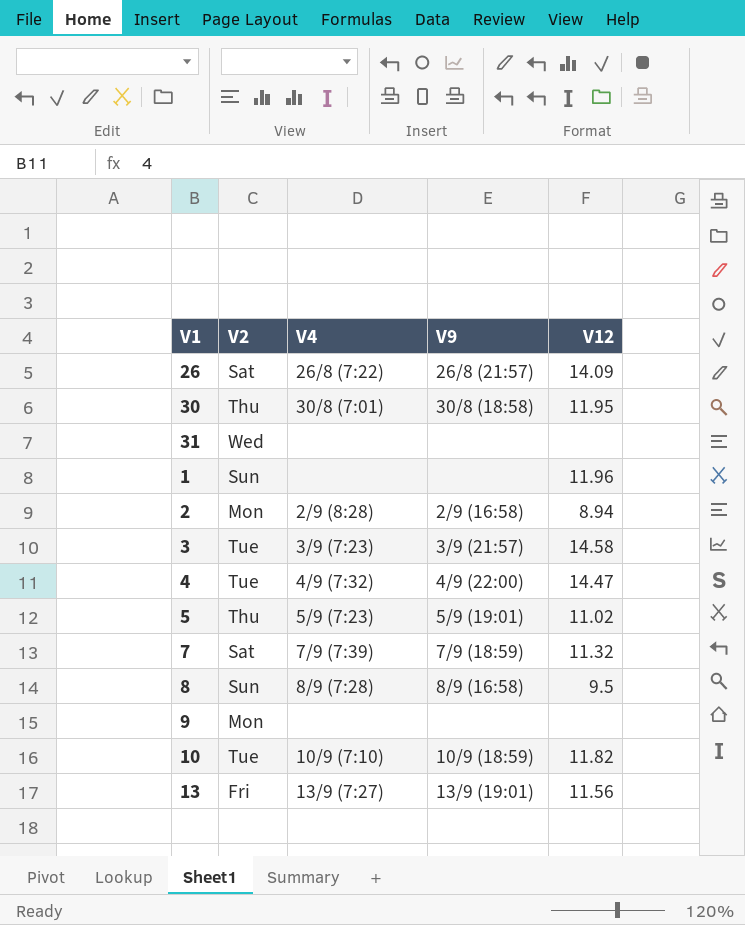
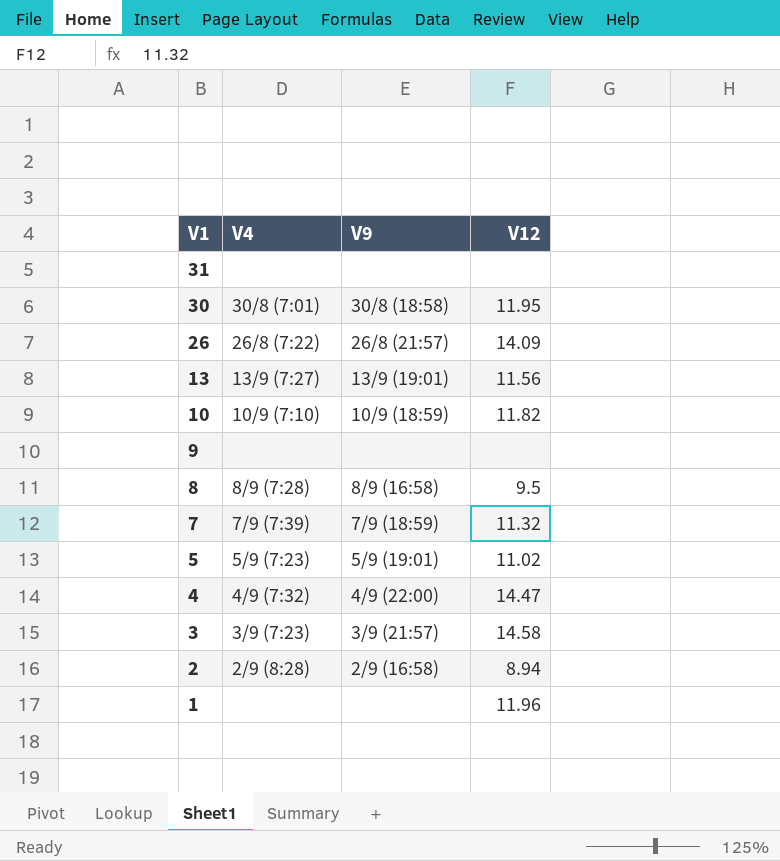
row order: none -> V1 descending
column V2 | position: 2 -> none

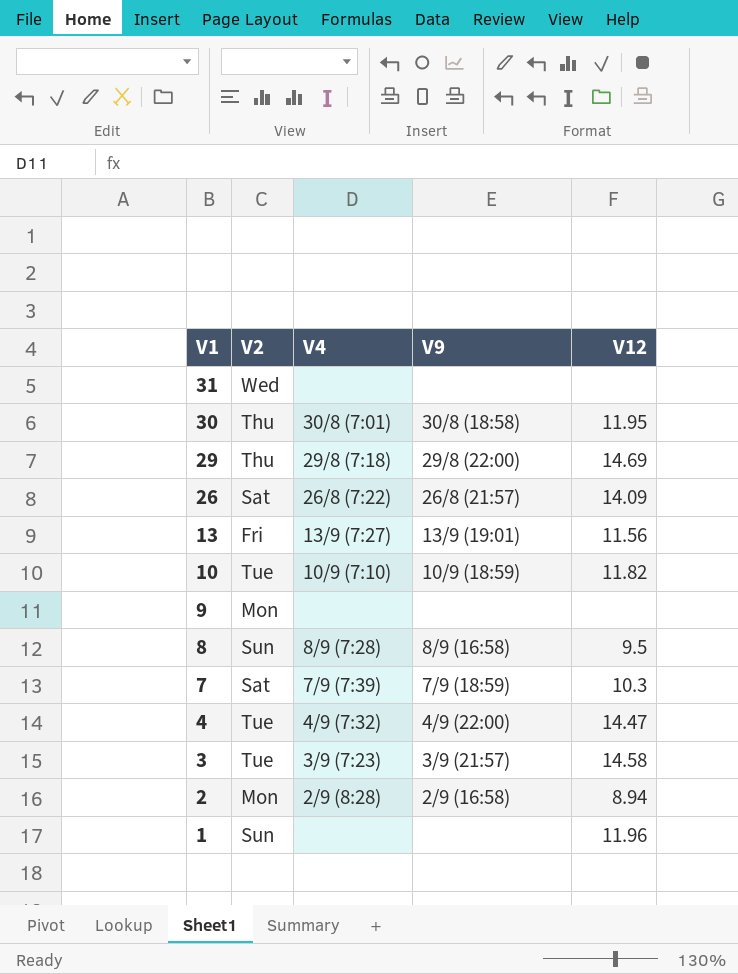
column V2 | position: none -> 2
row 5: 5/9 (7:23) | 5/9 (19:01) | 11.02 -> none
row 29: none -> Thu | 29/8 (7:18) | 29/8 (22:00) | 14.69
7 | V12: 11.32 -> 10.3

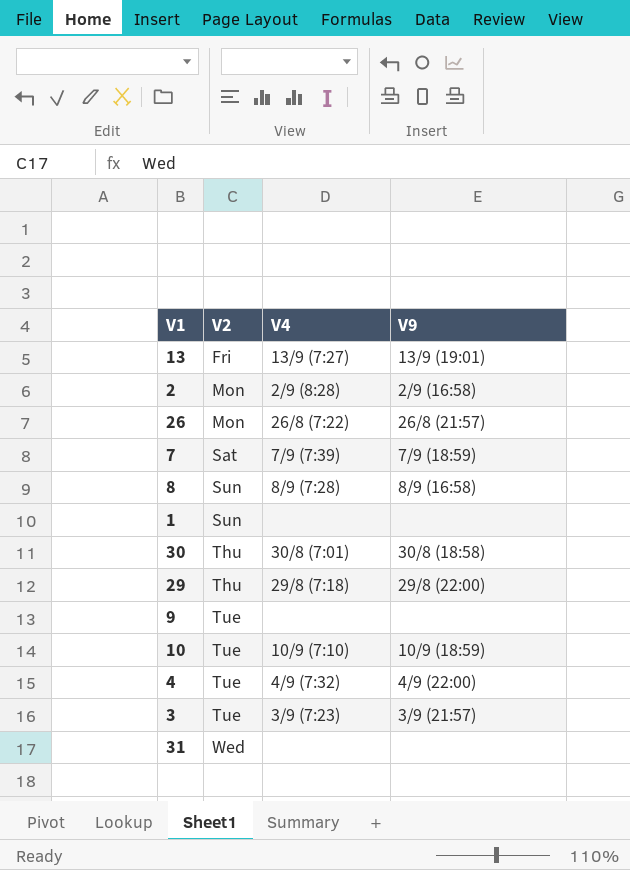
row order: V1 descending -> V2 ascending
column V12 | position: 5 -> none
26 | V2: Sat -> Mon
9 | V2: Mon -> Tue

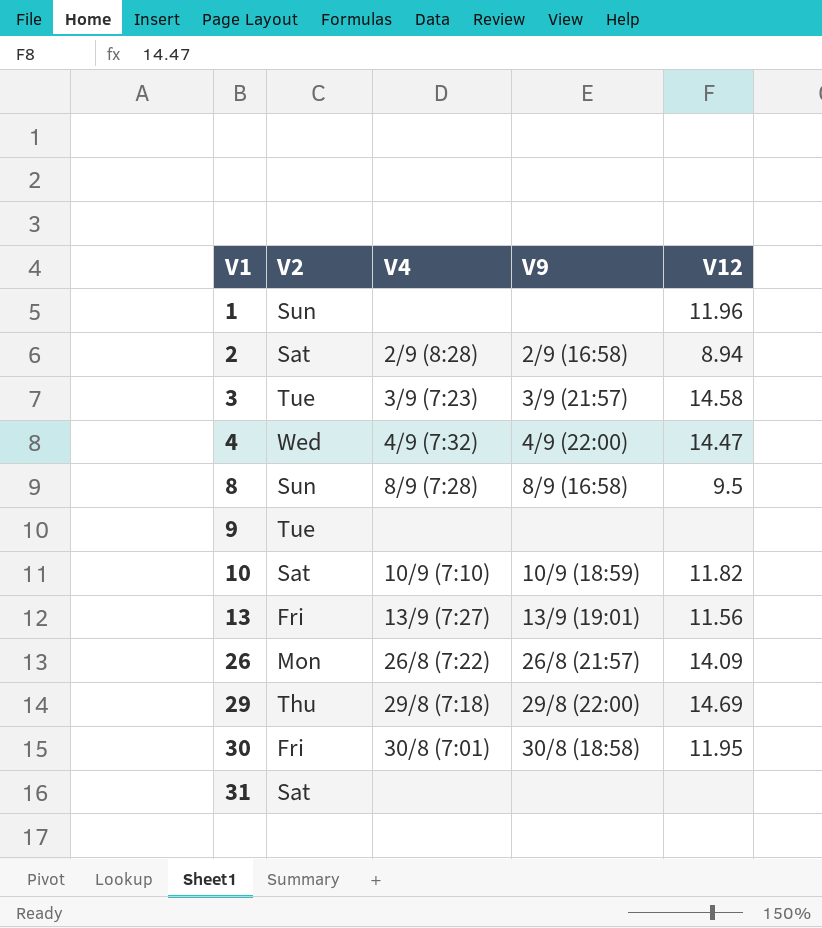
row order: V2 ascending -> V1 ascending
column V12 | position: none -> 5
row 7: Sat | 7/9 (7:39) | 7/9 (18:59) -> none
2 | V2: Mon -> Sat
4 | V2: Tue -> Wed
10 | V2: Tue -> Sat
30 | V2: Thu -> Fri
31 | V2: Wed -> Sat

